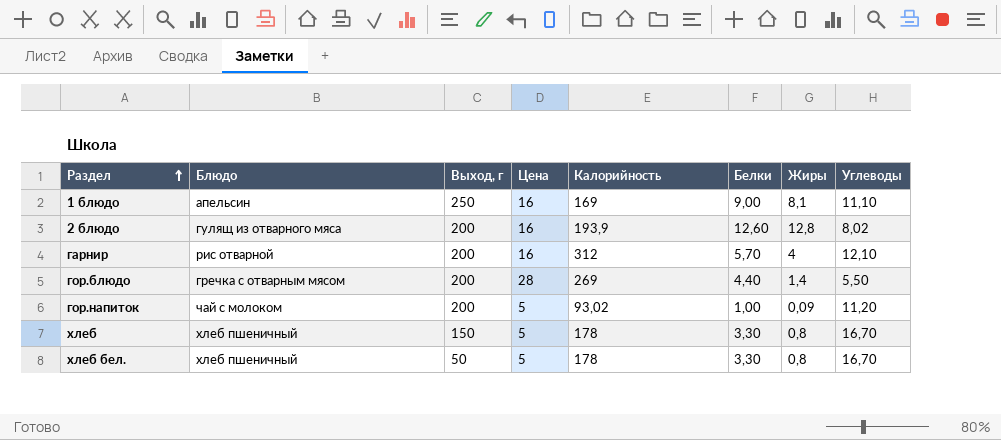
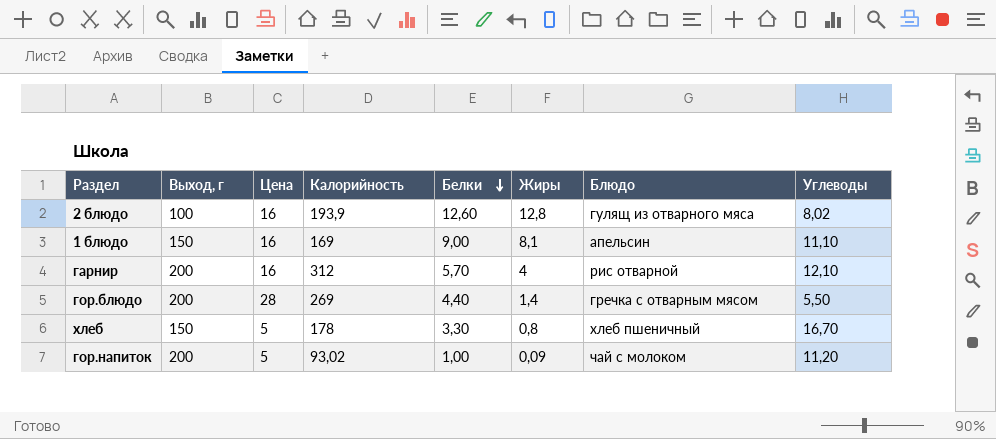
row order: Раздел ascending -> Белки descending
column Блюдо | position: 2 -> 7
row хлеб бел.: хлеб пшеничный | 50 | 5 | 178 | 3,30 | 0,8 | 16,70 -> none
2 блюдо | Выход, г: 200 -> 100
1 блюдо | Выход, г: 250 -> 150

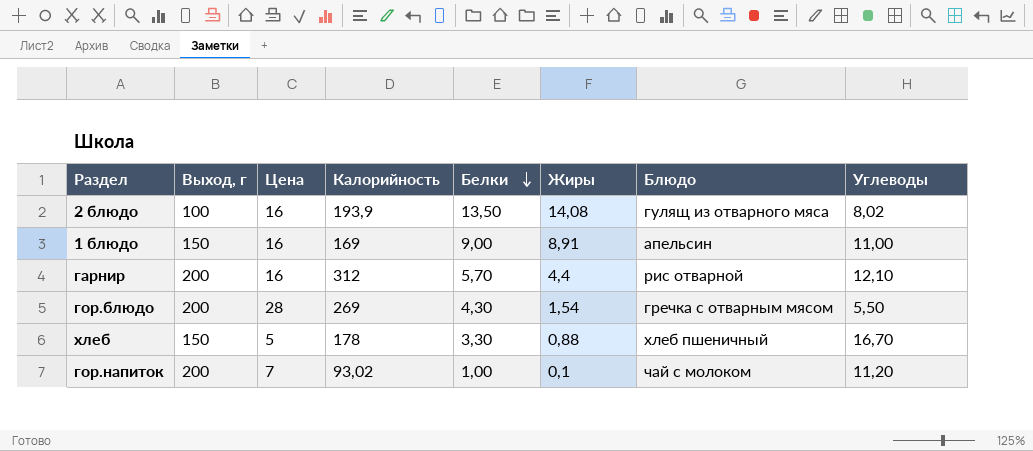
2 блюдо | Белки: 12,60 -> 13,50
2 блюдо | Жиры: 12,8 -> 14,08
1 блюдо | Жиры: 8,1 -> 8,91
1 блюдо | Углеводы: 11,10 -> 11,00
гарнир | Жиры: 4 -> 4,4
гор.блюдо | Белки: 4,40 -> 4,30
гор.блюдо | Жиры: 1,4 -> 1,54
хлеб | Жиры: 0,8 -> 0,88
гор.напиток | Цена: 5 -> 7
гор.напиток | Жиры: 0,09 -> 0,1

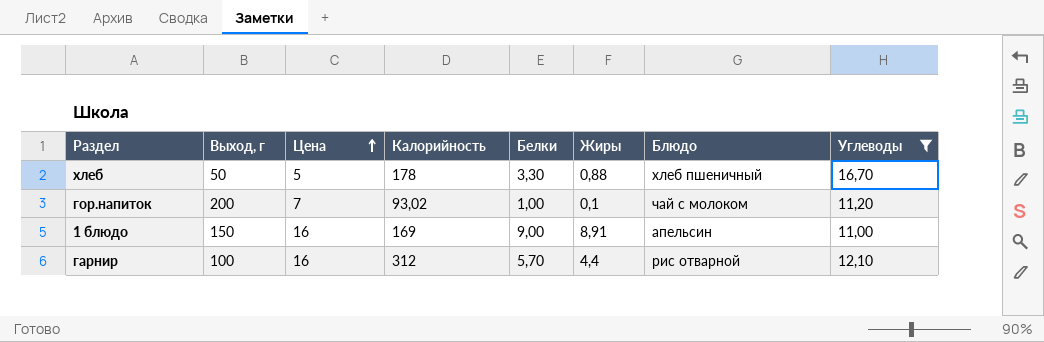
filter: none -> Углеводы >= 11,00
row order: Белки descending -> Цена ascending
хлеб | Выход, г: 150 -> 50
гарнир | Выход, г: 200 -> 100

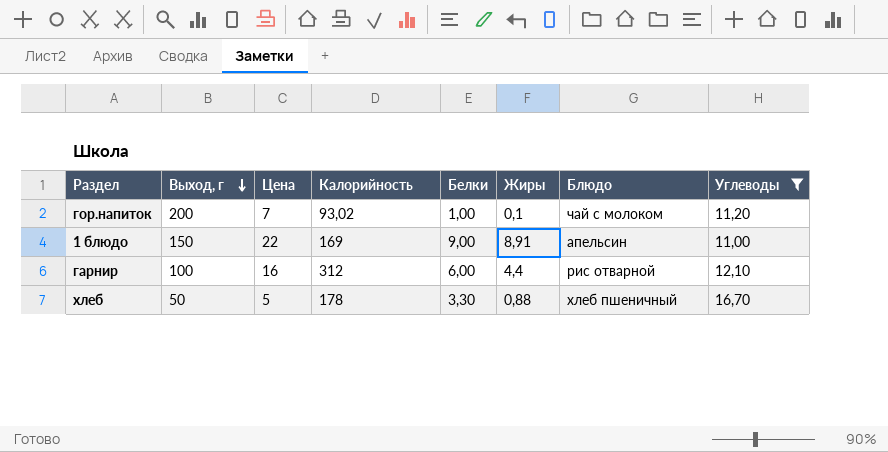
row order: Цена ascending -> Выход, г descending
1 блюдо | Цена: 16 -> 22
гарнир | Белки: 5,70 -> 6,00

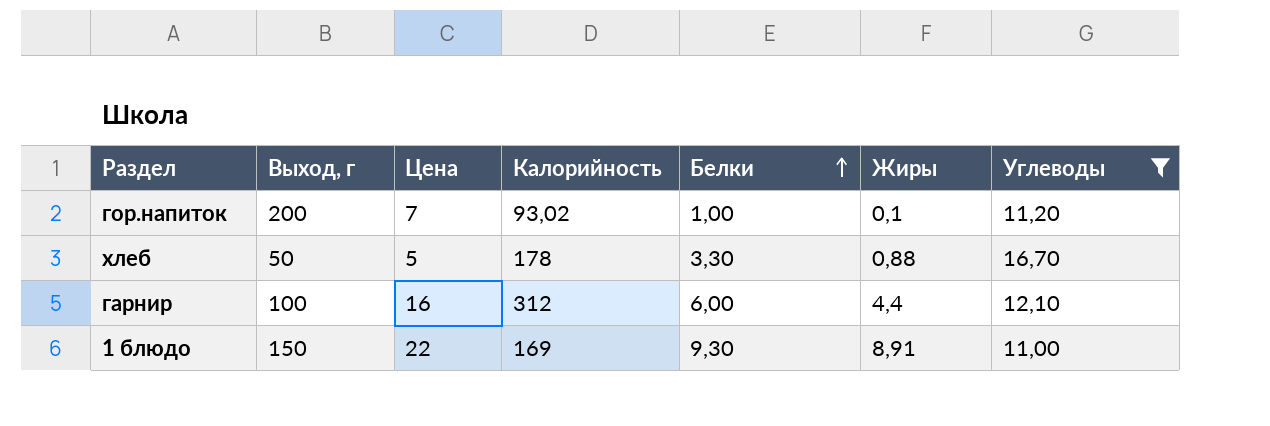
row order: Выход, г descending -> Белки ascending
column Блюдо | position: 7 -> none
1 блюдо | Белки: 9,00 -> 9,30

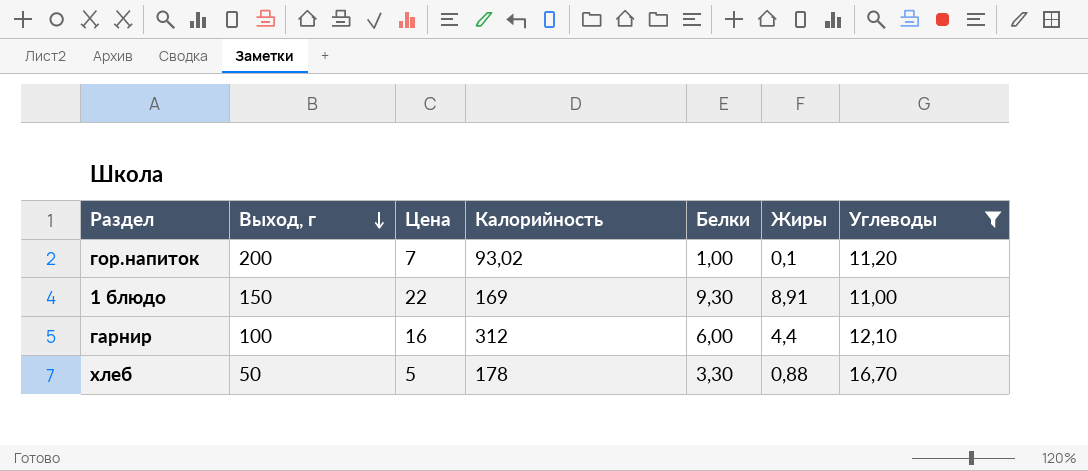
row order: Белки ascending -> Выход, г descending

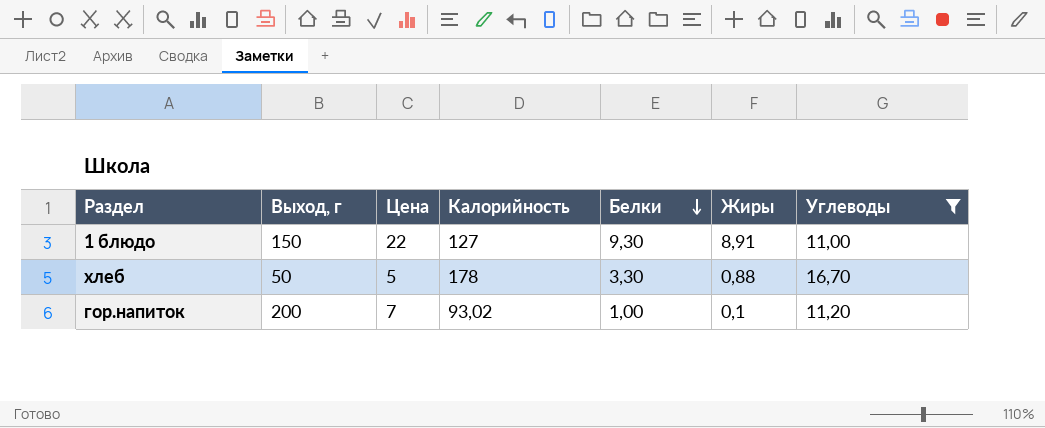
row order: Выход, г descending -> Белки descending
row гарнир: 100 | 16 | 312 | 6,00 | 4,4 | 12,10 -> none
1 блюдо | Калорийность: 169 -> 127

